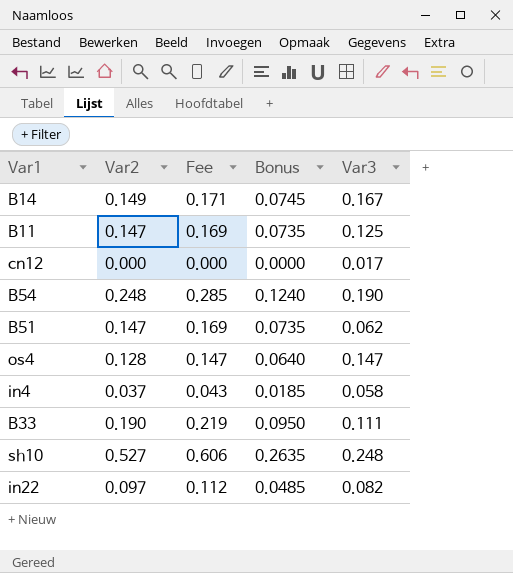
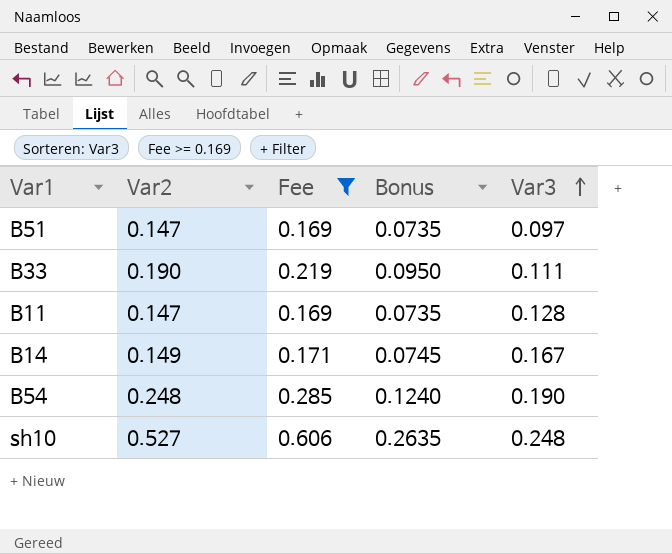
filter: none -> Fee >= 0.169
row order: none -> Var3 ascending
B51 | Var3: 0.062 -> 0.097
B11 | Var3: 0.125 -> 0.128

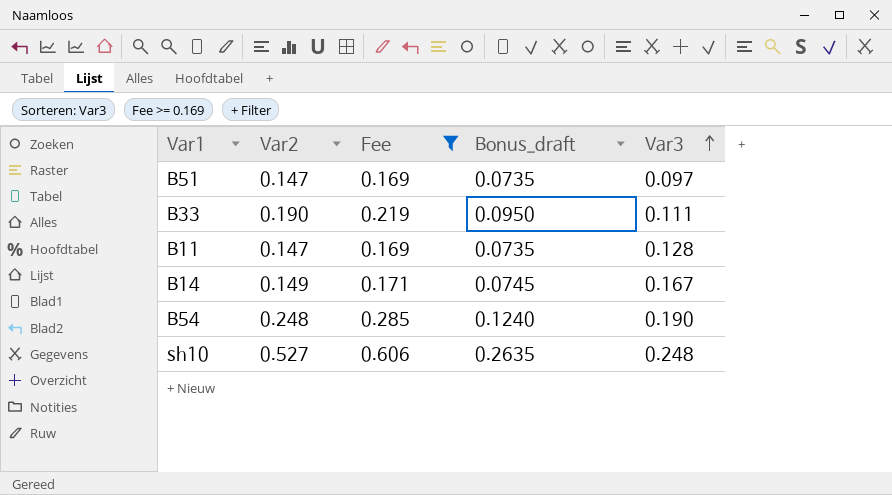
column name: Bonus -> Bonus_draft

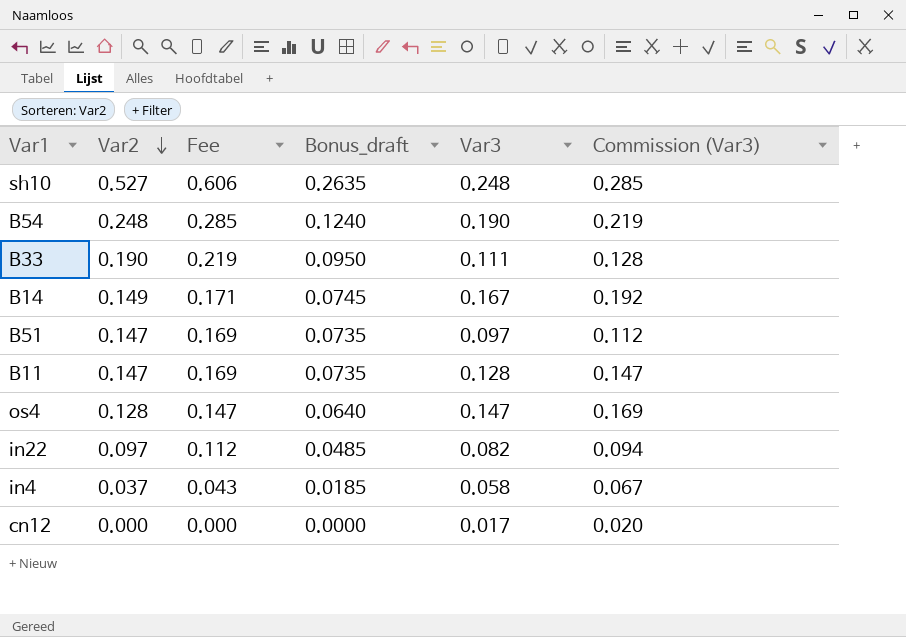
filter: Fee >= 0.169 -> none
row order: Var3 ascending -> Var2 descending
column Commission (Var3) | formula: none -> [Var3] * 1.15

